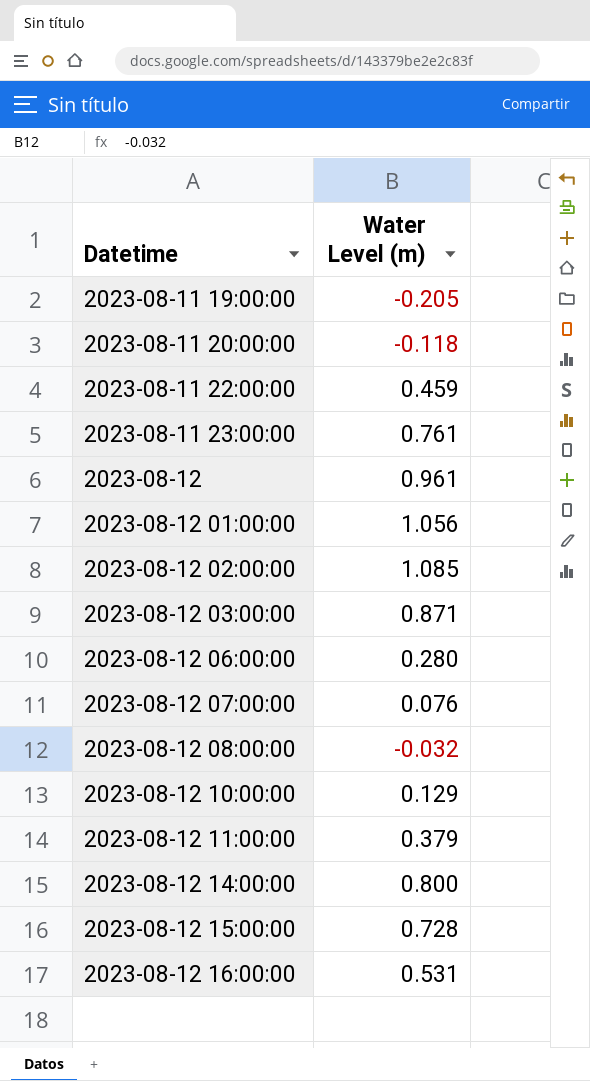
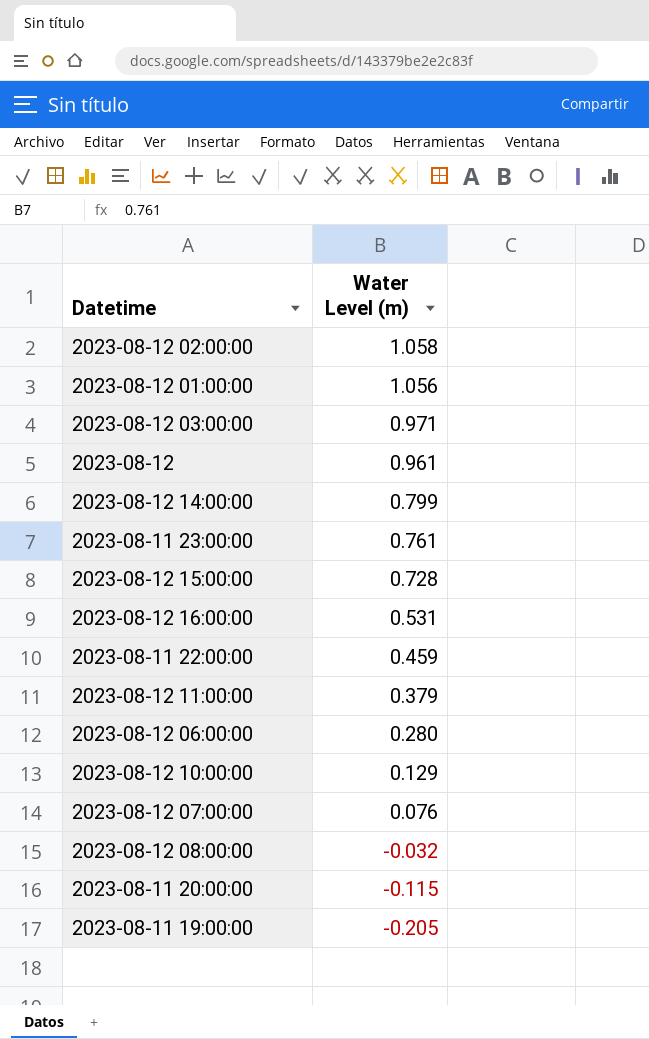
row order: Datetime ascending -> Water Level (m) descending
2023-08-12 02:00:00 | Water Level (m): 1.085 -> 1.058
2023-08-12 03:00:00 | Water Level (m): 0.871 -> 0.971
2023-08-12 14:00:00 | Water Level (m): 0.800 -> 0.799
2023-08-11 20:00:00 | Water Level (m): -0.118 -> -0.115

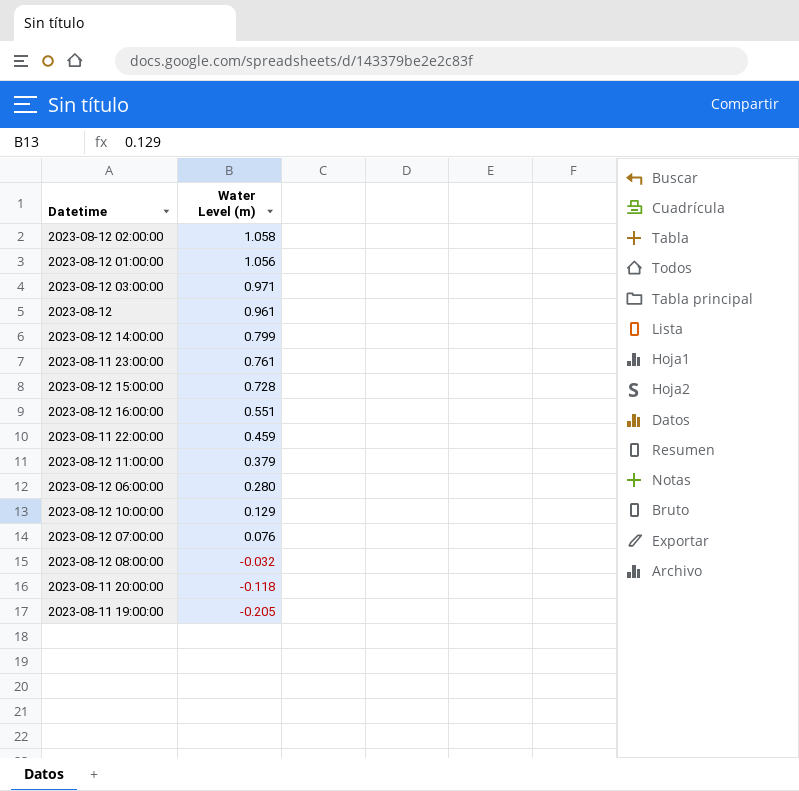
2023-08-12 16:00:00 | Water Level (m): 0.531 -> 0.551
2023-08-11 20:00:00 | Water Level (m): -0.115 -> -0.118

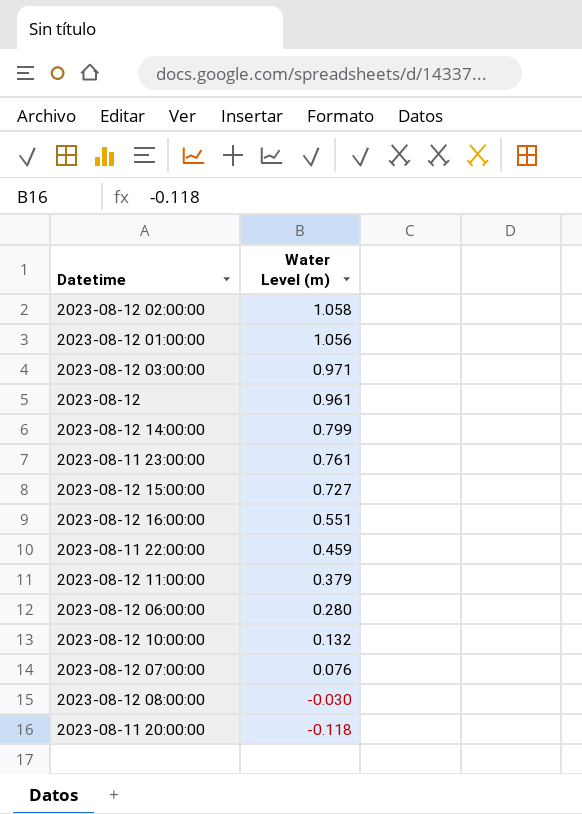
row 2023-08-11 19:00:00: -0.205 -> none
2023-08-12 15:00:00 | Water Level (m): 0.728 -> 0.727
2023-08-12 10:00:00 | Water Level (m): 0.129 -> 0.132
2023-08-12 08:00:00 | Water Level (m): -0.032 -> -0.030

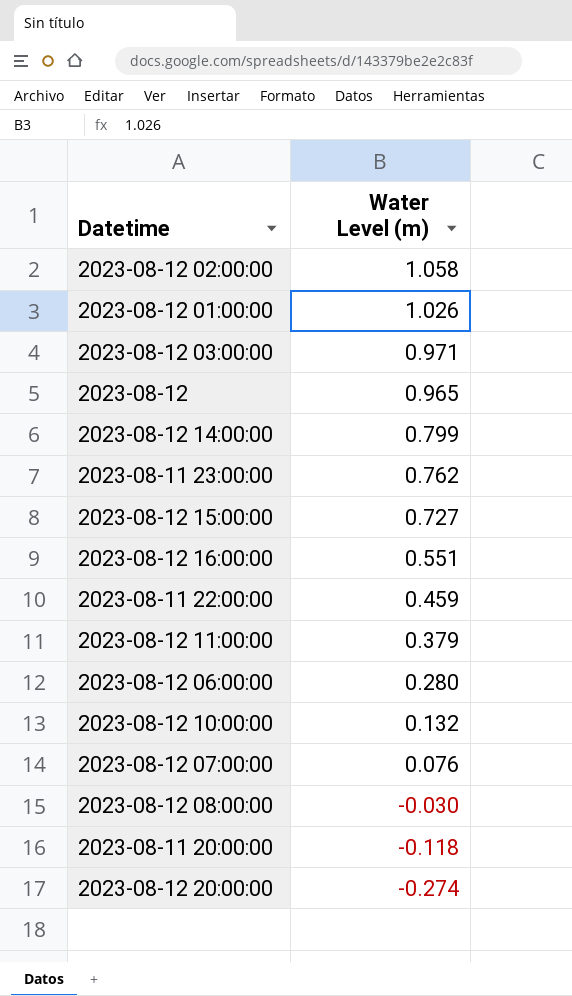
2023-08-12 01:00:00 | Water Level (m): 1.056 -> 1.026
2023-08-12 | Water Level (m): 0.961 -> 0.965
2023-08-11 23:00:00 | Water Level (m): 0.761 -> 0.762
row 2023-08-12 20:00:00: none -> -0.274

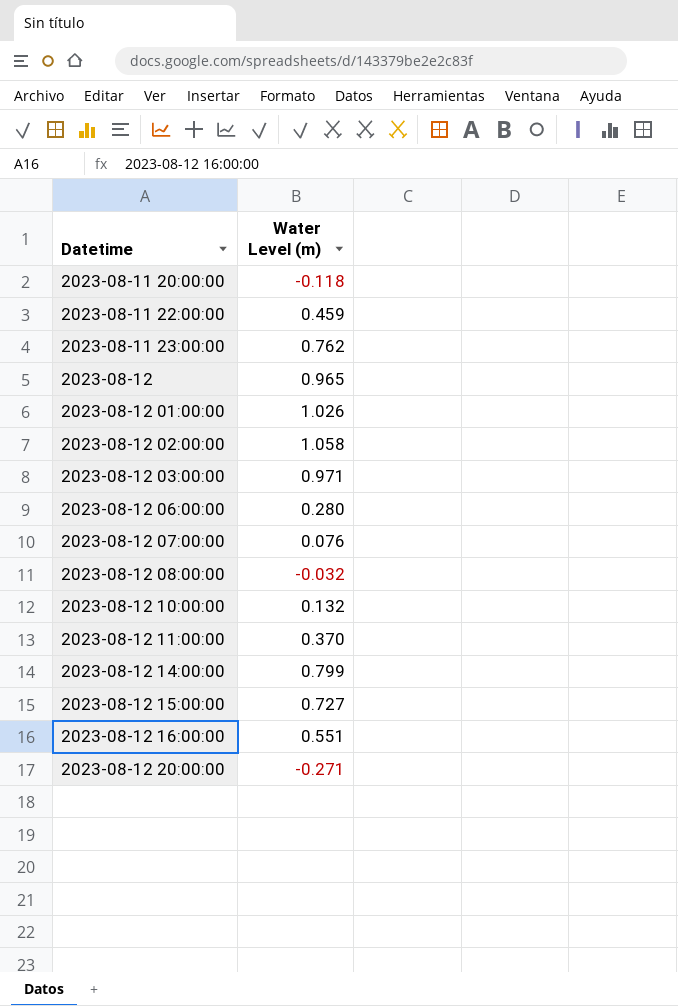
row order: Water Level (m) descending -> Datetime ascending
2023-08-12 08:00:00 | Water Level (m): -0.030 -> -0.032
2023-08-12 11:00:00 | Water Level (m): 0.379 -> 0.370
2023-08-12 20:00:00 | Water Level (m): -0.274 -> -0.271

